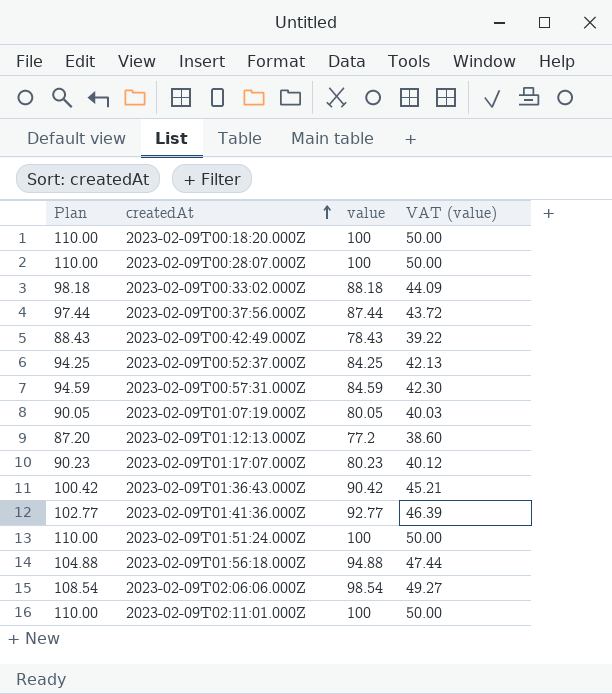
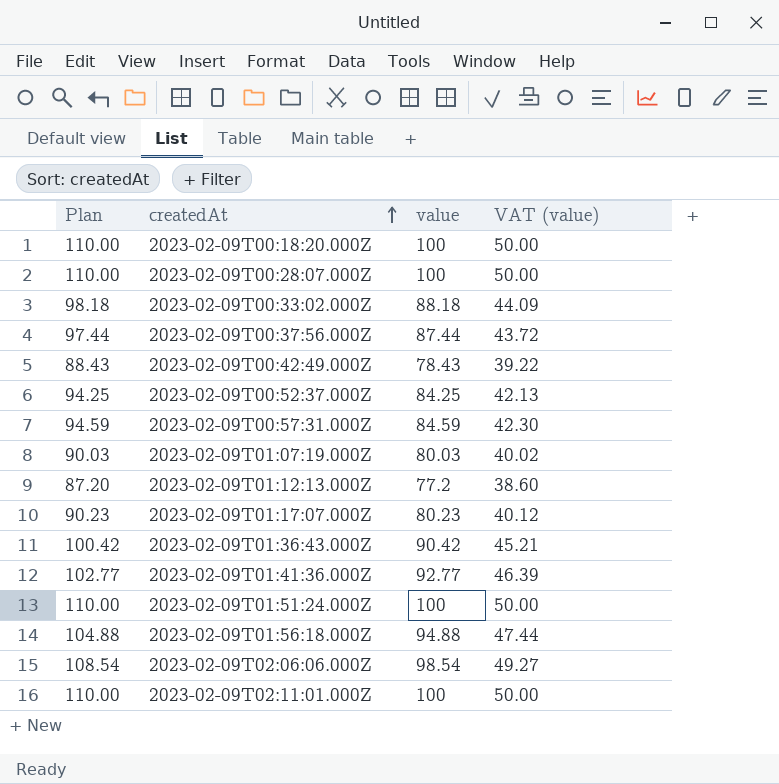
2023-02-09T01:07:19.000Z | Plan: 90.05 -> 90.03
2023-02-09T01:07:19.000Z | value: 80.05 -> 80.03
2023-02-09T01:07:19.000Z | VAT (value): 40.03 -> 40.02

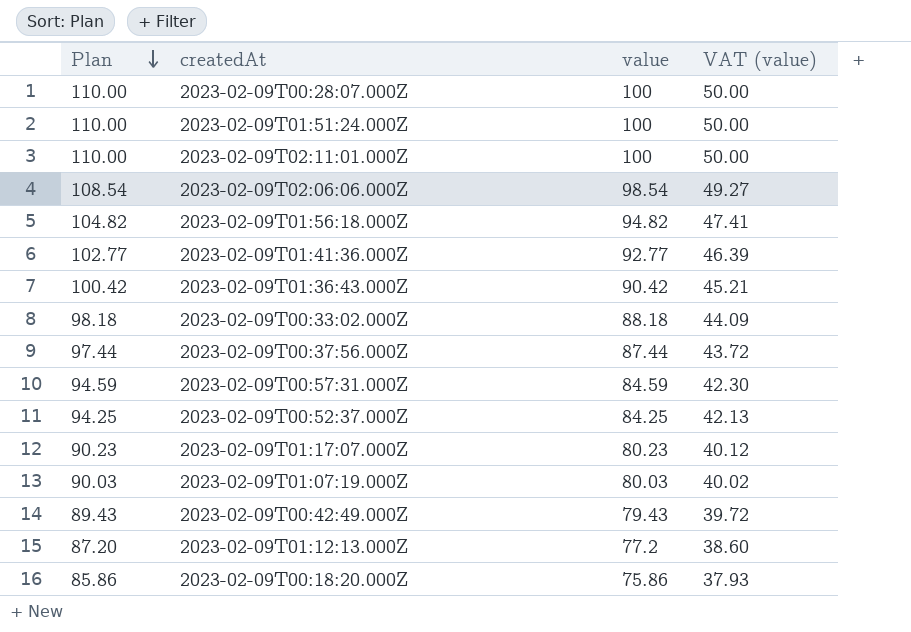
row order: createdAt ascending -> Plan descending
2023-02-09T01:56:18.000Z | Plan: 104.88 -> 104.82
2023-02-09T01:56:18.000Z | value: 94.88 -> 94.82
2023-02-09T01:56:18.000Z | VAT (value): 47.44 -> 47.41
2023-02-09T00:42:49.000Z | Plan: 88.43 -> 89.43
2023-02-09T00:42:49.000Z | value: 78.43 -> 79.43
2023-02-09T00:42:49.000Z | VAT (value): 39.22 -> 39.72
2023-02-09T00:18:20.000Z | Plan: 110.00 -> 85.86
2023-02-09T00:18:20.000Z | value: 100 -> 75.86
2023-02-09T00:18:20.000Z | VAT (value): 50.00 -> 37.93

